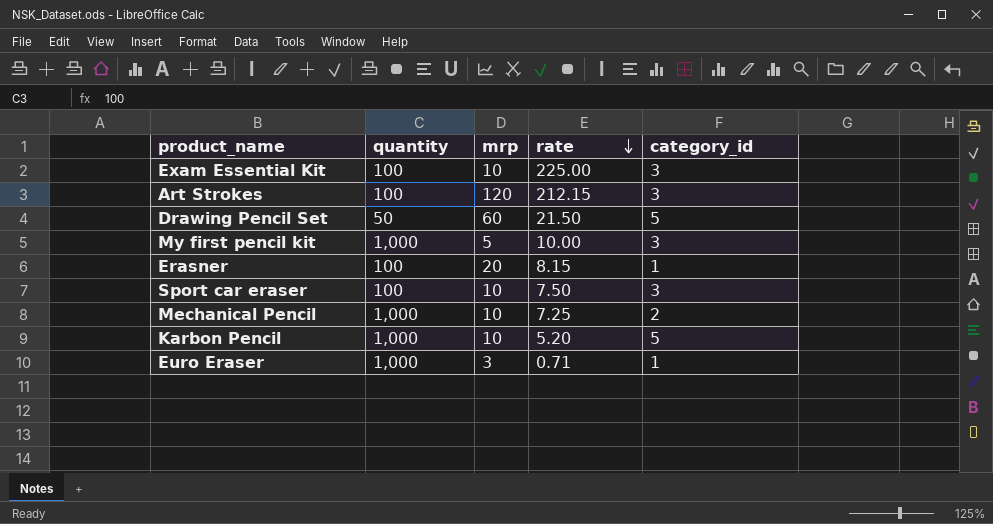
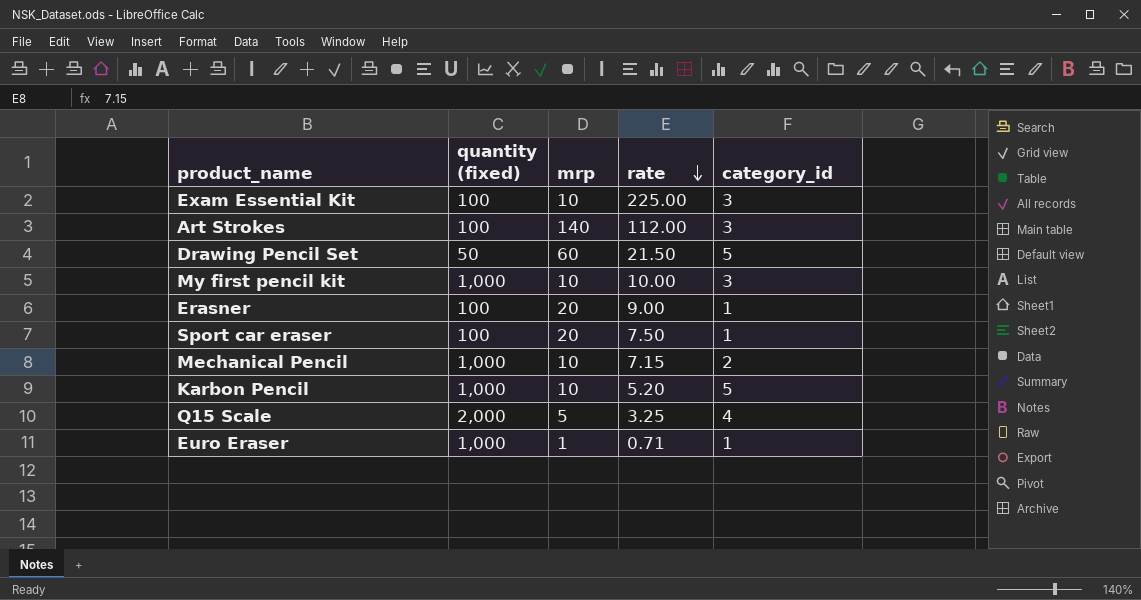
column name: quantity -> quantity (fixed)
Art Strokes | mrp: 120 -> 140
Art Strokes | rate: 212.15 -> 112.00
My first pencil kit | mrp: 5 -> 10
Erasner | rate: 8.15 -> 9.00
Sport car eraser | mrp: 10 -> 20
Sport car eraser | category_id: 3 -> 1
Mechanical Pencil | rate: 7.25 -> 7.15
row Q15 Scale: none -> 2,000 | 5 | 3.25 | 4
Euro Eraser | mrp: 3 -> 1

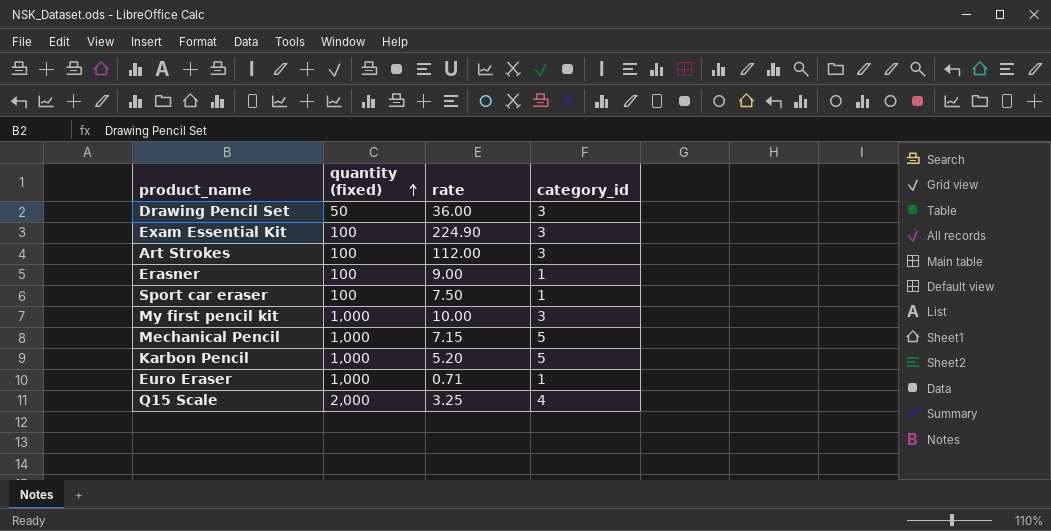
row order: rate descending -> quantity (fixed) ascending
column mrp | position: 3 -> none
Drawing Pencil Set | rate: 21.50 -> 36.00
Drawing Pencil Set | category_id: 5 -> 3
Exam Essential Kit | rate: 225.00 -> 224.90
Mechanical Pencil | category_id: 2 -> 5

